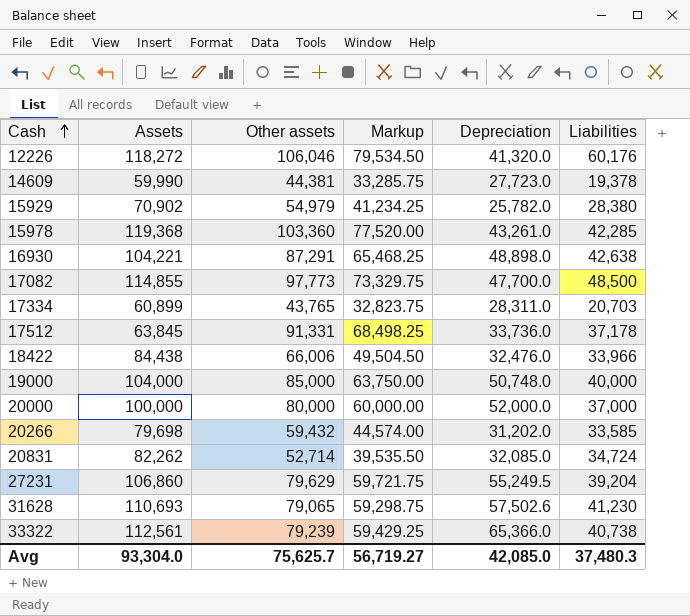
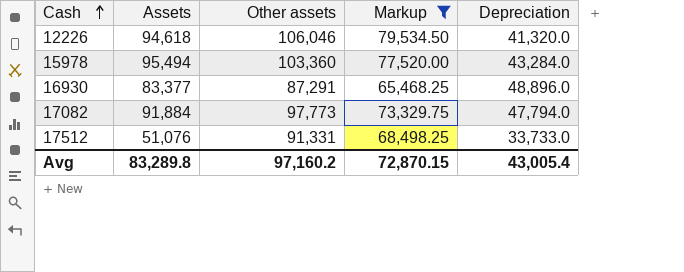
filter: none -> Markup >= 65,468.25
column Liabilities | position: 6 -> none
12226 | Assets: 118,272 -> 94,618
15978 | Assets: 119,368 -> 95,494
15978 | Depreciation: 43,261.0 -> 43,284.0
16930 | Assets: 104,221 -> 83,377
16930 | Depreciation: 48,898.0 -> 48,896.0
17082 | Assets: 114,855 -> 91,884
17082 | Depreciation: 47,700.0 -> 47,794.0
17512 | Assets: 63,845 -> 51,076
17512 | Depreciation: 33,736.0 -> 33,733.0
Avg | Assets: 93,304.0 -> 83,289.8
Avg | Other assets: 75,625.7 -> 97,160.2
Avg | Markup: 56,719.27 -> 72,870.15
Avg | Depreciation: 42,085.0 -> 43,005.4

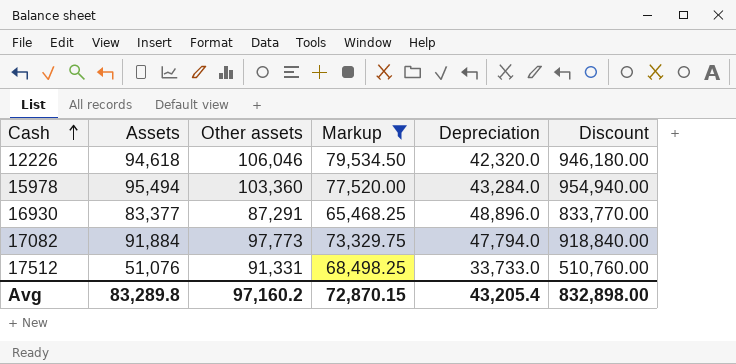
column Discount | formula: none -> [Assets] * 10
12226 | Depreciation: 41,320.0 -> 42,320.0
Avg | Depreciation: 43,005.4 -> 43,205.4

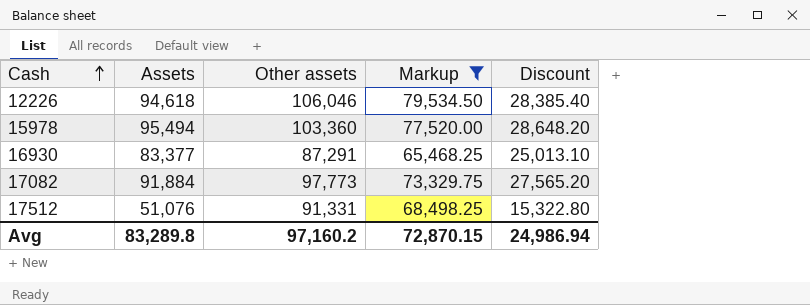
column Depreciation | position: 5 -> none
column Discount | formula: [Assets] * 10 -> [Assets] * 0.3
Avg | Discount: 832,898.00 -> 24,986.94

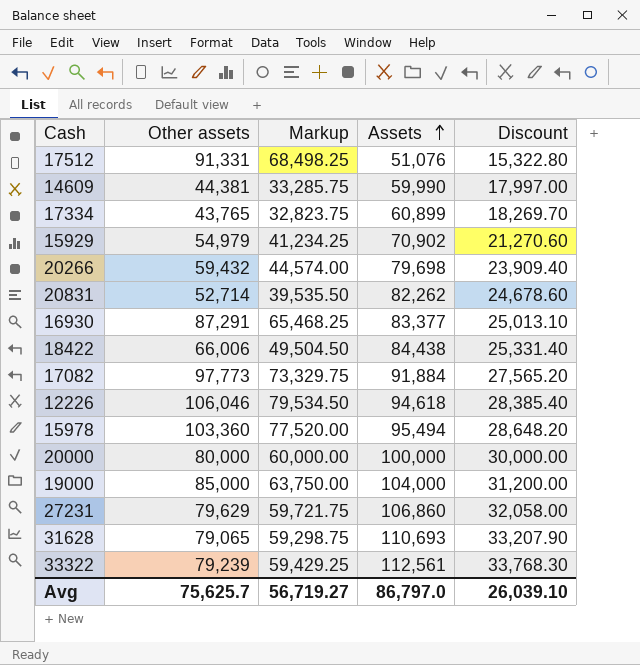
filter: Markup >= 65,468.25 -> none
row order: Cash ascending -> Assets ascending
column Assets | position: 2 -> 4
Avg | Other assets: 97,160.2 -> 75,625.7
Avg | Markup: 72,870.15 -> 56,719.27
Avg | Assets: 83,289.8 -> 86,797.0
Avg | Discount: 24,986.94 -> 26,039.10

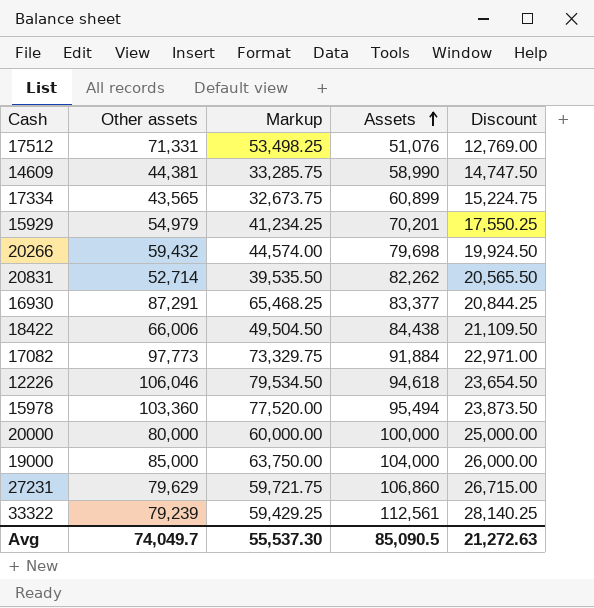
column Discount | formula: [Assets] * 0.3 -> [Assets] * 0.25
row 31628: 79,065 | 59,298.75 | 110,693 | 33,207.90 -> none
17512 | Other assets: 91,331 -> 71,331
17512 | Markup: 68,498.25 -> 53,498.25
14609 | Assets: 59,990 -> 58,990
17334 | Other assets: 43,765 -> 43,565
17334 | Markup: 32,823.75 -> 32,673.75
15929 | Assets: 70,902 -> 70,201
Avg | Other assets: 75,625.7 -> 74,049.7
Avg | Markup: 56,719.27 -> 55,537.30
Avg | Assets: 86,797.0 -> 85,090.5
Avg | Discount: 26,039.10 -> 21,272.63

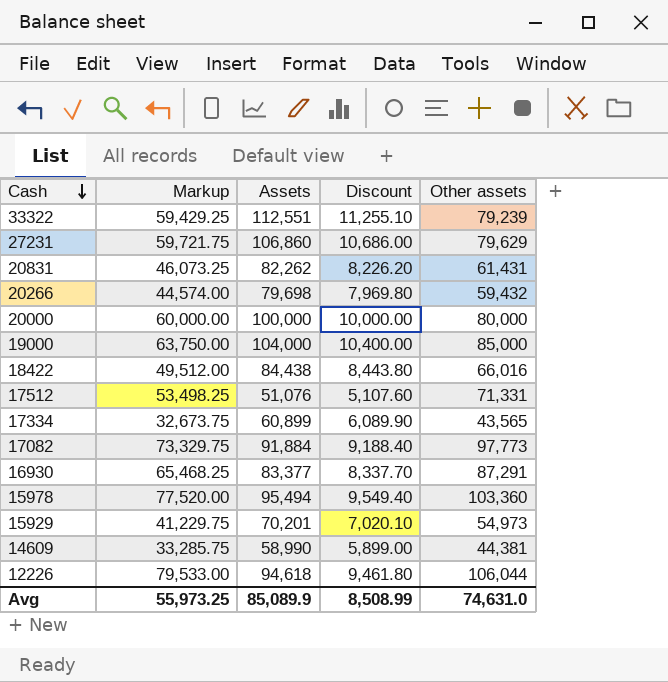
row order: Assets ascending -> Cash descending
column Discount | formula: [Assets] * 0.25 -> [Assets] * 0.1
column Other assets | position: 2 -> 5
33322 | Assets: 112,561 -> 112,551
20831 | Markup: 39,535.50 -> 46,073.25
20831 | Other assets: 52,714 -> 61,431
18422 | Markup: 49,504.50 -> 49,512.00
18422 | Other assets: 66,006 -> 66,016
15929 | Markup: 41,234.25 -> 41,229.75
15929 | Other assets: 54,979 -> 54,973
12226 | Markup: 79,534.50 -> 79,533.00
12226 | Other assets: 106,046 -> 106,044
Avg | Markup: 55,537.30 -> 55,973.25
Avg | Assets: 85,090.5 -> 85,089.9
Avg | Discount: 21,272.63 -> 8,508.99
Avg | Other assets: 74,049.7 -> 74,631.0

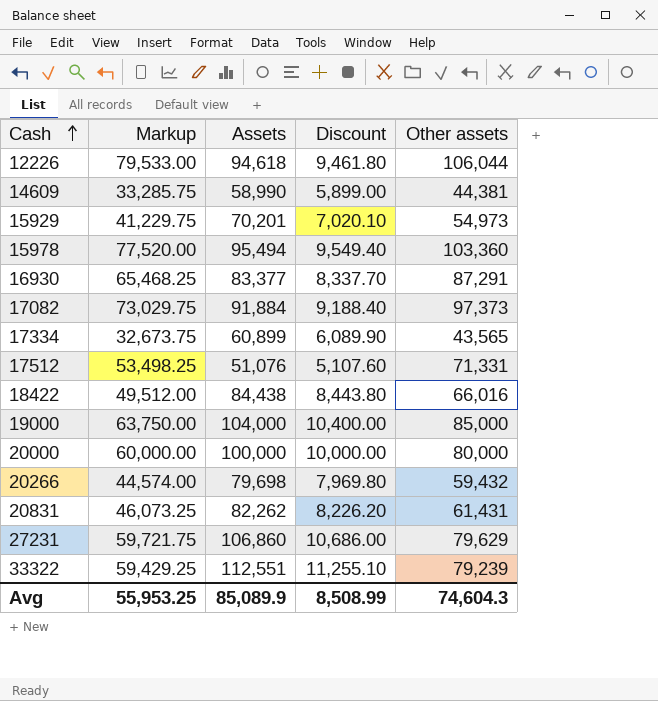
row order: Cash descending -> Cash ascending
17082 | Markup: 73,329.75 -> 73,029.75
17082 | Other assets: 97,773 -> 97,373
Avg | Markup: 55,973.25 -> 55,953.25
Avg | Other assets: 74,631.0 -> 74,604.3

